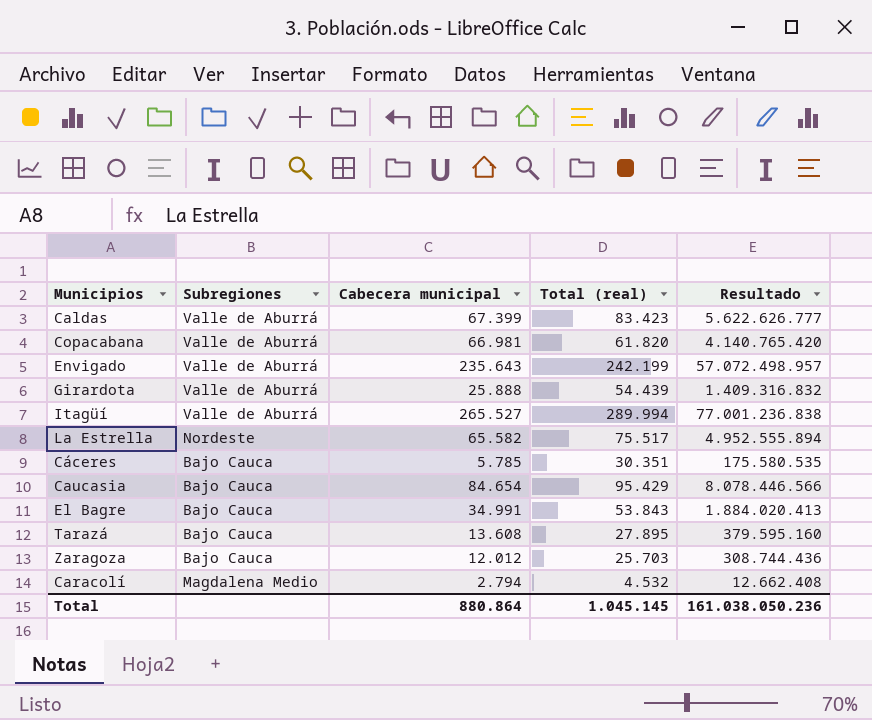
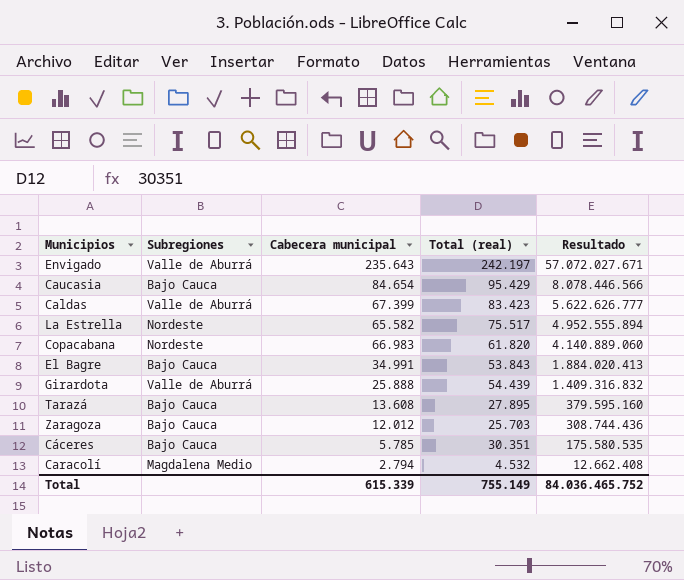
row order: none -> Resultado descending
row Itagüí: Valle de Aburrá | 265.527 | 289.994 | 77.001.236.838 -> none
Envigado | Total (real): 242.199 -> 242.197
Envigado | Resultado: 57.072.498.957 -> 57.072.027.671
Copacabana | Subregiones: Valle de Aburrá -> Nordeste
Copacabana | Cabecera municipal: 66.981 -> 66.983
Copacabana | Resultado: 4.140.765.420 -> 4.140.889.060
Total | Cabecera municipal: 880.864 -> 615.339
Total | Total (real): 1.045.145 -> 755.149
Total | Resultado: 161.038.050.236 -> 84.036.465.752

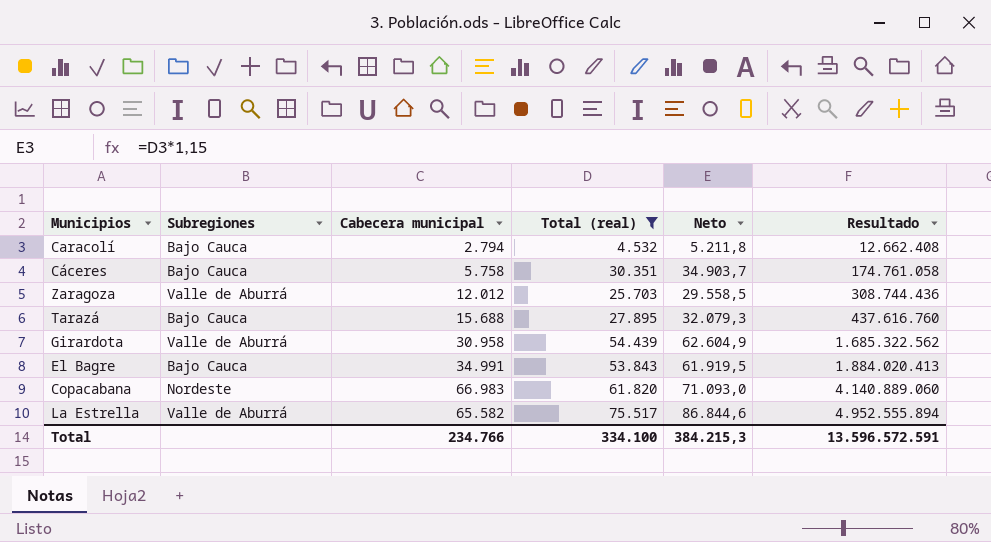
filter: none -> Total (real) <= 75.517
row order: Resultado descending -> Resultado ascending
column Neto | formula: none -> [Total (real)] * 1,15
Caracolí | Subregiones: Magdalena Medio -> Bajo Cauca
Cáceres | Cabecera municipal: 5.785 -> 5.758
Cáceres | Resultado: 175.580.535 -> 174.761.058
Zaragoza | Subregiones: Bajo Cauca -> Valle de Aburrá
Tarazá | Cabecera municipal: 13.608 -> 15.688
Tarazá | Resultado: 379.595.160 -> 437.616.760
Girardota | Cabecera municipal: 25.888 -> 30.958
Girardota | Resultado: 1.409.316.832 -> 1.685.322.562
La Estrella | Subregiones: Nordeste -> Valle de Aburrá
Total | Cabecera municipal: 615.339 -> 234.766
Total | Total (real): 755.149 -> 334.100
Total | Resultado: 84.036.465.752 -> 13.596.572.591

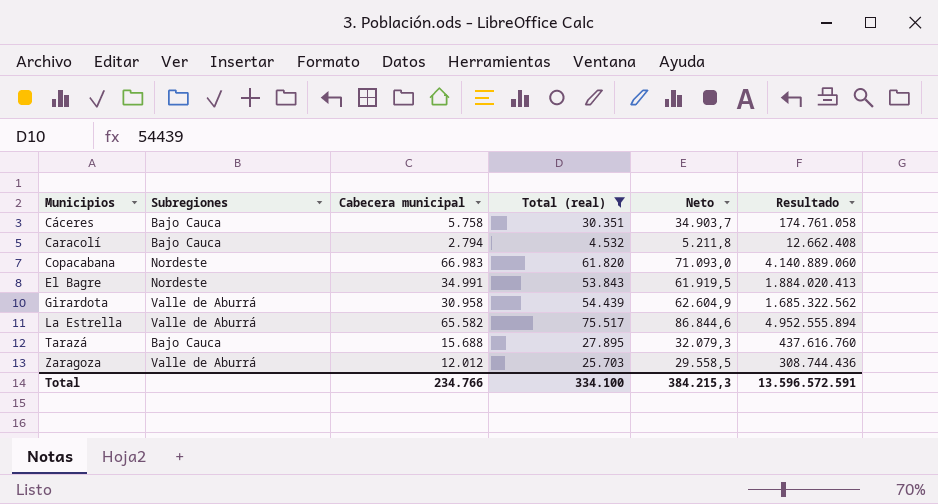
row order: Resultado ascending -> Municipios ascending
El Bagre | Subregiones: Bajo Cauca -> Nordeste

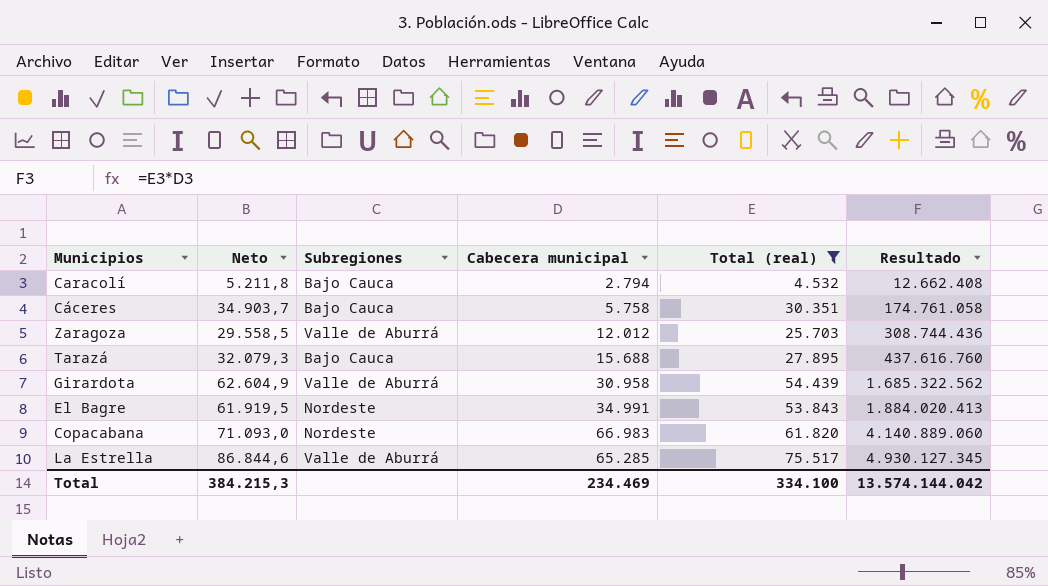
row order: Municipios ascending -> Resultado ascending
column Neto | position: 5 -> 2
La Estrella | Cabecera municipal: 65.582 -> 65.285
La Estrella | Resultado: 4.952.555.894 -> 4.930.127.345
Total | Cabecera municipal: 234.766 -> 234.469
Total | Resultado: 13.596.572.591 -> 13.574.144.042

